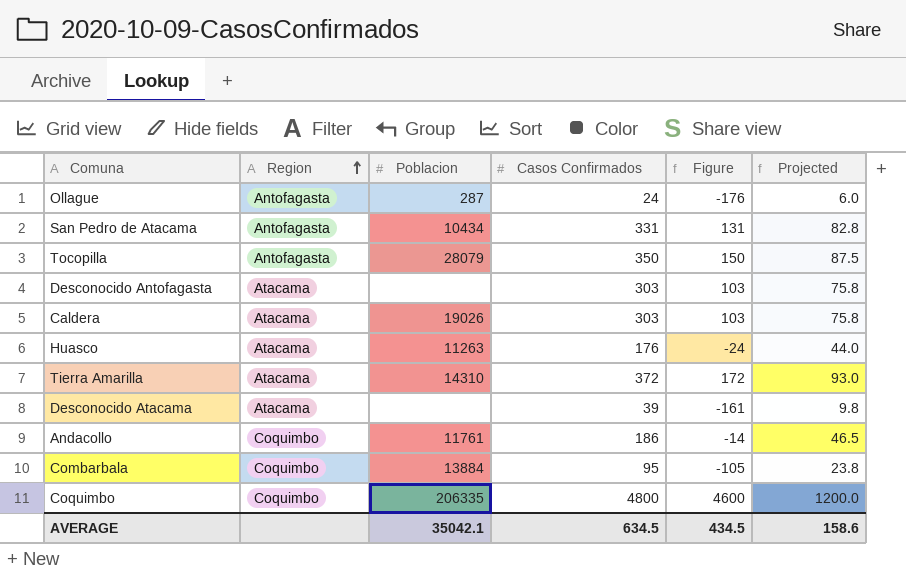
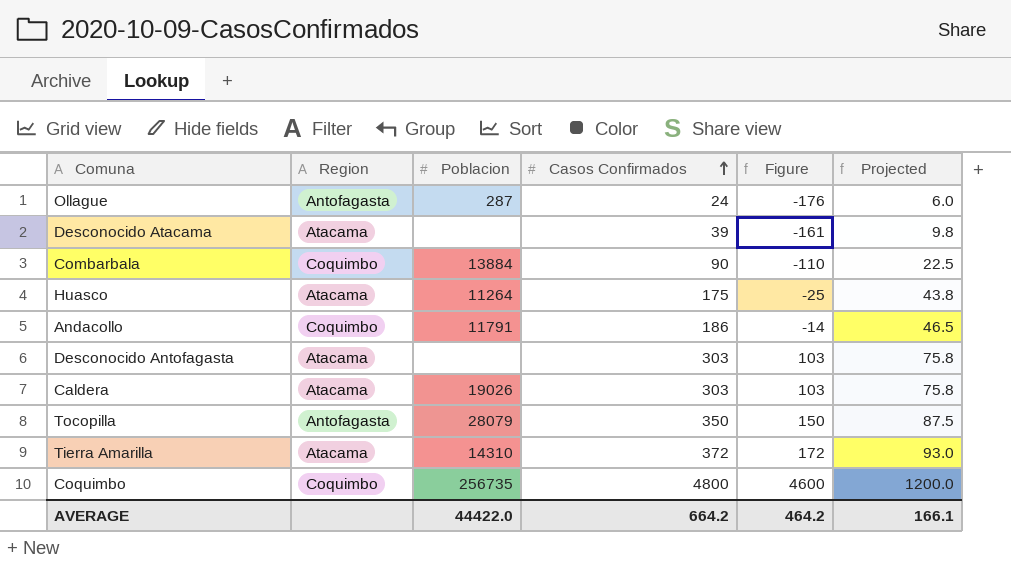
row order: Region ascending -> Casos Confirmados ascending
row San Pedro de Atacama: Antofagasta | 10434 | 331 | 131 | 82.8 -> none
Combarbala | Casos Confirmados: 95 -> 90
Combarbala | Figure: -105 -> -110
Combarbala | Projected: 23.8 -> 22.5
Huasco | Poblacion: 11263 -> 11264
Huasco | Casos Confirmados: 176 -> 175
Huasco | Figure: -24 -> -25
Huasco | Projected: 44.0 -> 43.8
Andacollo | Poblacion: 11761 -> 11791
Coquimbo | Poblacion: 206335 -> 256735
AVERAGE | Poblacion: 35042.1 -> 44422.0
AVERAGE | Casos Confirmados: 634.5 -> 664.2
AVERAGE | Figure: 434.5 -> 464.2
AVERAGE | Projected: 158.6 -> 166.1

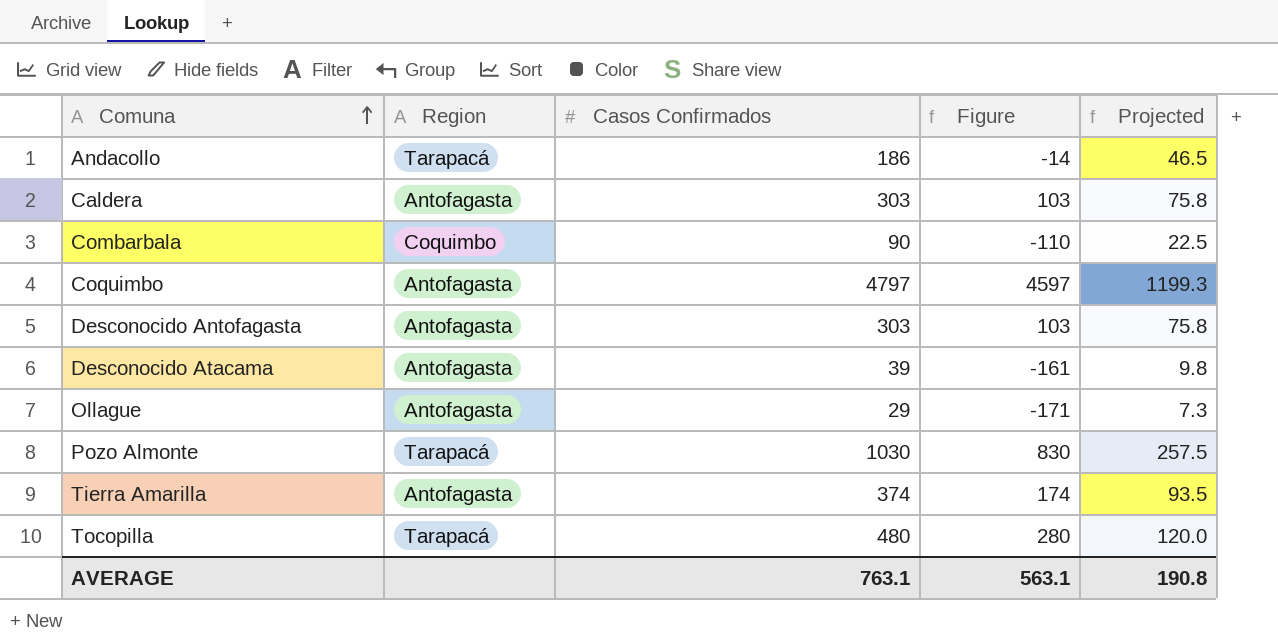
row order: Casos Confirmados ascending -> Comuna ascending
column Poblacion | position: 3 -> none
row Huasco: Atacama | 11264 | 175 | -25 | 43.8 -> none
Andacollo | Region: Coquimbo -> Tarapacá
Caldera | Region: Atacama -> Antofagasta
Coquimbo | Region: Coquimbo -> Antofagasta
Coquimbo | Casos Confirmados: 4800 -> 4797
Coquimbo | Figure: 4600 -> 4597
Coquimbo | Projected: 1200.0 -> 1199.3
Desconocido Antofagasta | Region: Atacama -> Antofagasta
Desconocido Atacama | Region: Atacama -> Antofagasta
Ollague | Casos Confirmados: 24 -> 29
Ollague | Figure: -176 -> -171
Ollague | Projected: 6.0 -> 7.3
row Pozo Almonte: none -> Tarapacá | 1030 | 830 | 257.5
Tierra Amarilla | Region: Atacama -> Antofagasta
Tierra Amarilla | Casos Confirmados: 372 -> 374
Tierra Amarilla | Figure: 172 -> 174
Tierra Amarilla | Projected: 93.0 -> 93.5
Tocopilla | Region: Antofagasta -> Tarapacá
Tocopilla | Casos Confirmados: 350 -> 480
Tocopilla | Figure: 150 -> 280
Tocopilla | Projected: 87.5 -> 120.0
AVERAGE | Casos Confirmados: 664.2 -> 763.1
AVERAGE | Figure: 464.2 -> 563.1
AVERAGE | Projected: 166.1 -> 190.8

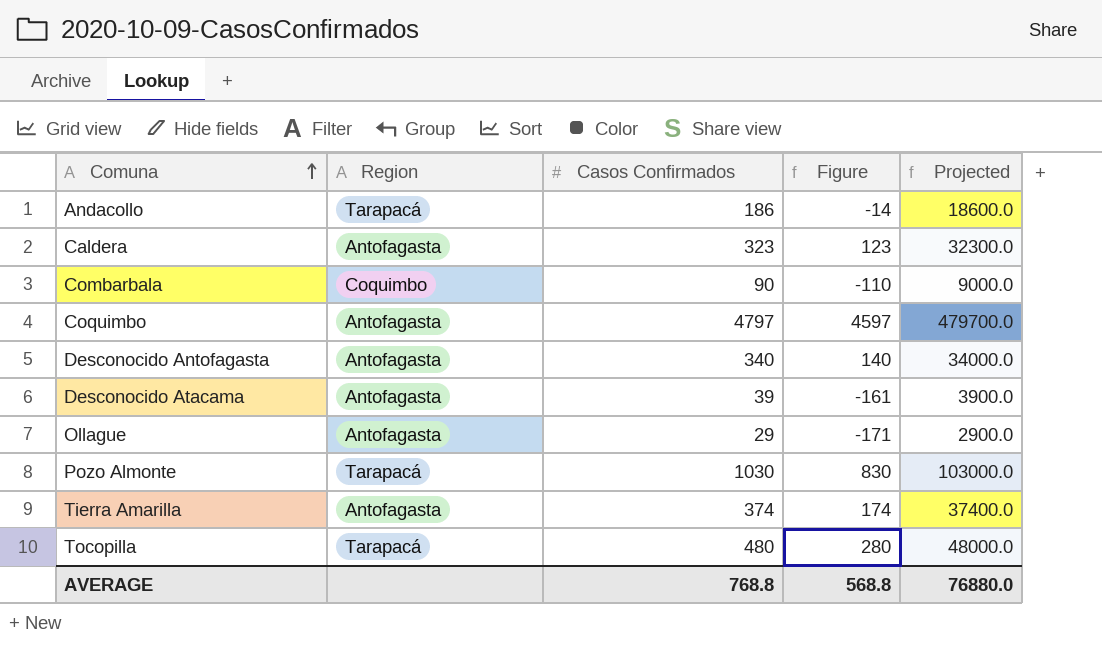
column Projected | formula: [Casos Confirmados] * 0.25 -> [Casos Confirmados] * 100
Caldera | Casos Confirmados: 303 -> 323
Caldera | Figure: 103 -> 123
Desconocido Antofagasta | Casos Confirmados: 303 -> 340
Desconocido Antofagasta | Figure: 103 -> 140
AVERAGE | Casos Confirmados: 763.1 -> 768.8
AVERAGE | Figure: 563.1 -> 568.8
AVERAGE | Projected: 190.8 -> 76880.0

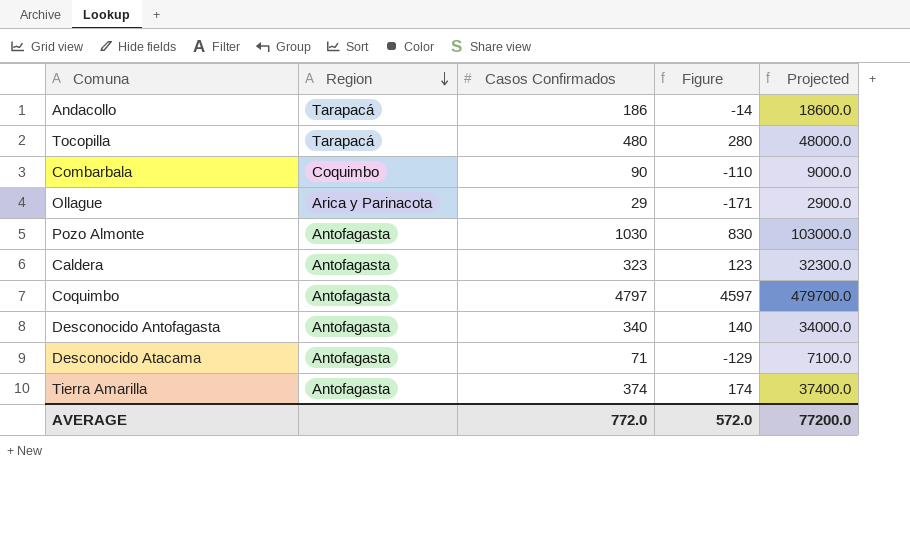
row order: Comuna ascending -> Region descending
Ollague | Region: Antofagasta -> Arica y Parinacota
Pozo Almonte | Region: Tarapacá -> Antofagasta
Desconocido Atacama | Casos Confirmados: 39 -> 71
Desconocido Atacama | Figure: -161 -> -129
Desconocido Atacama | Projected: 3900.0 -> 7100.0
AVERAGE | Casos Confirmados: 768.8 -> 772.0
AVERAGE | Figure: 568.8 -> 572.0
AVERAGE | Projected: 76880.0 -> 77200.0

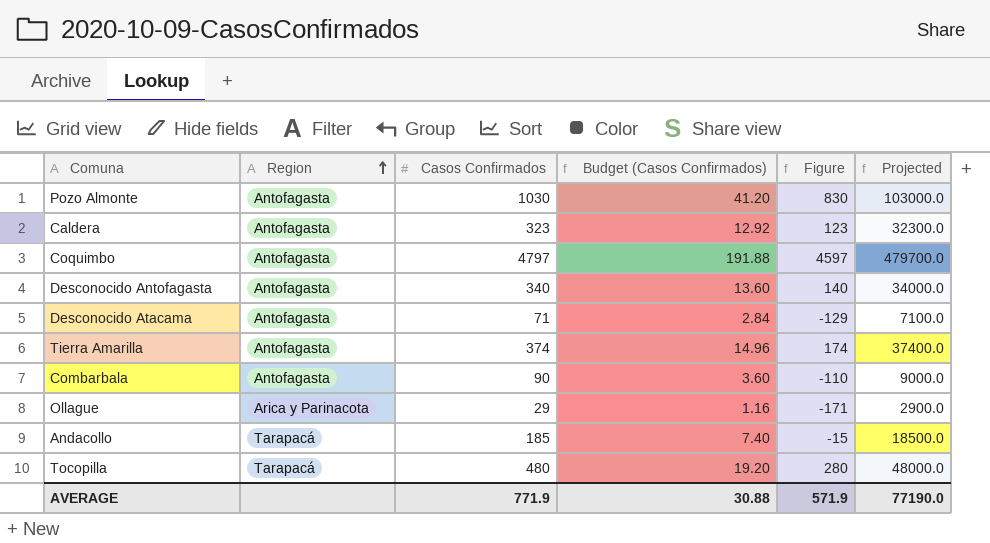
row order: Region descending -> Region ascending
column Budget (Casos Confirmados) | formula: none -> [Casos Confirmados] * 0.04
Combarbala | Region: Coquimbo -> Antofagasta
Andacollo | Casos Confirmados: 186 -> 185
Andacollo | Figure: -14 -> -15
Andacollo | Projected: 18600.0 -> 18500.0
AVERAGE | Casos Confirmados: 772.0 -> 771.9
AVERAGE | Figure: 572.0 -> 571.9
AVERAGE | Projected: 77200.0 -> 77190.0

